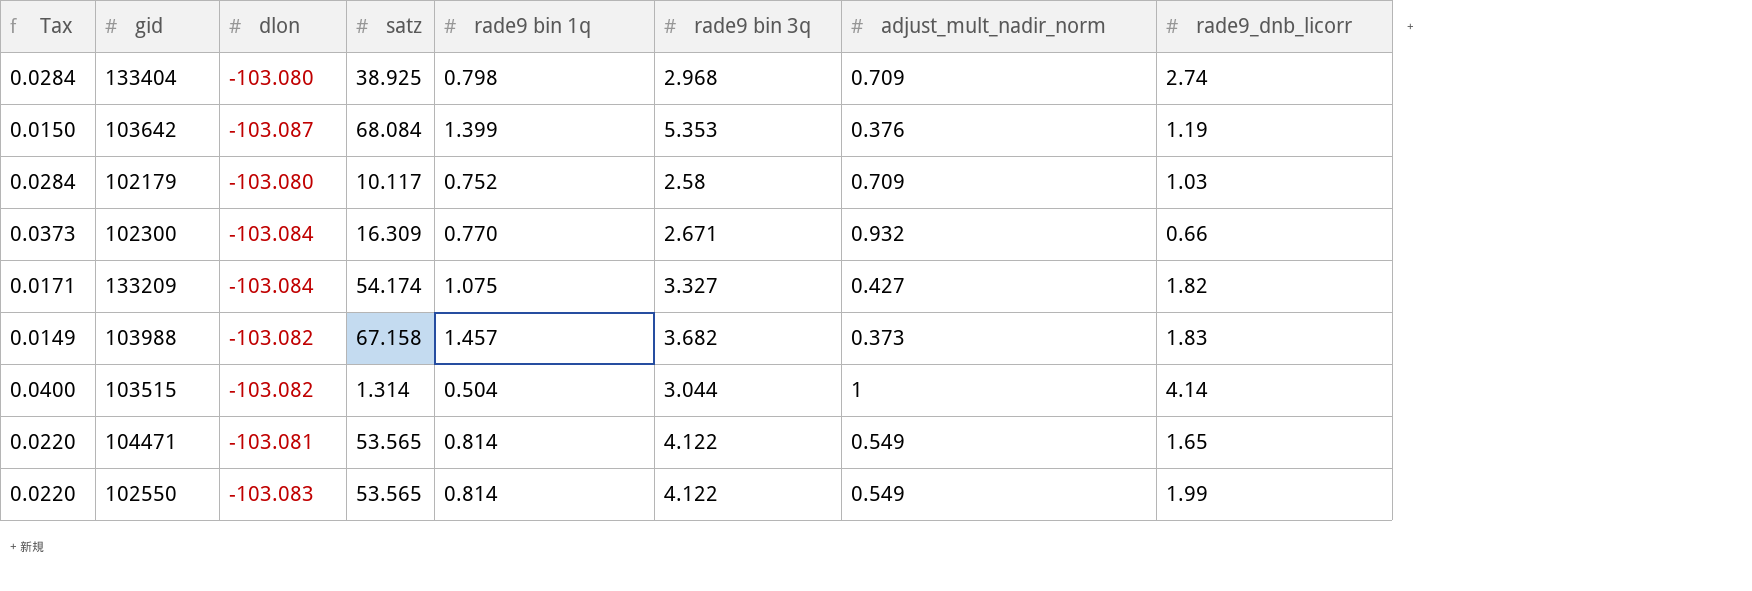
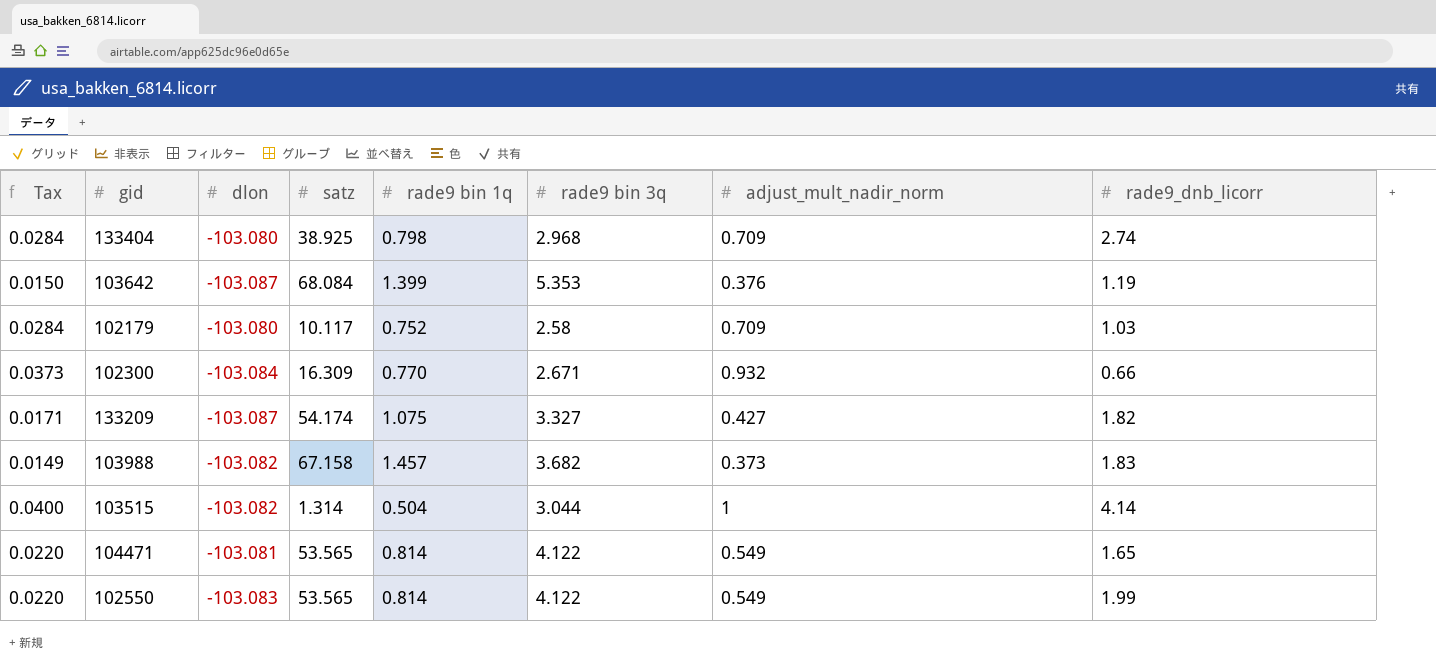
133209 | dlon: -103.084 -> -103.087

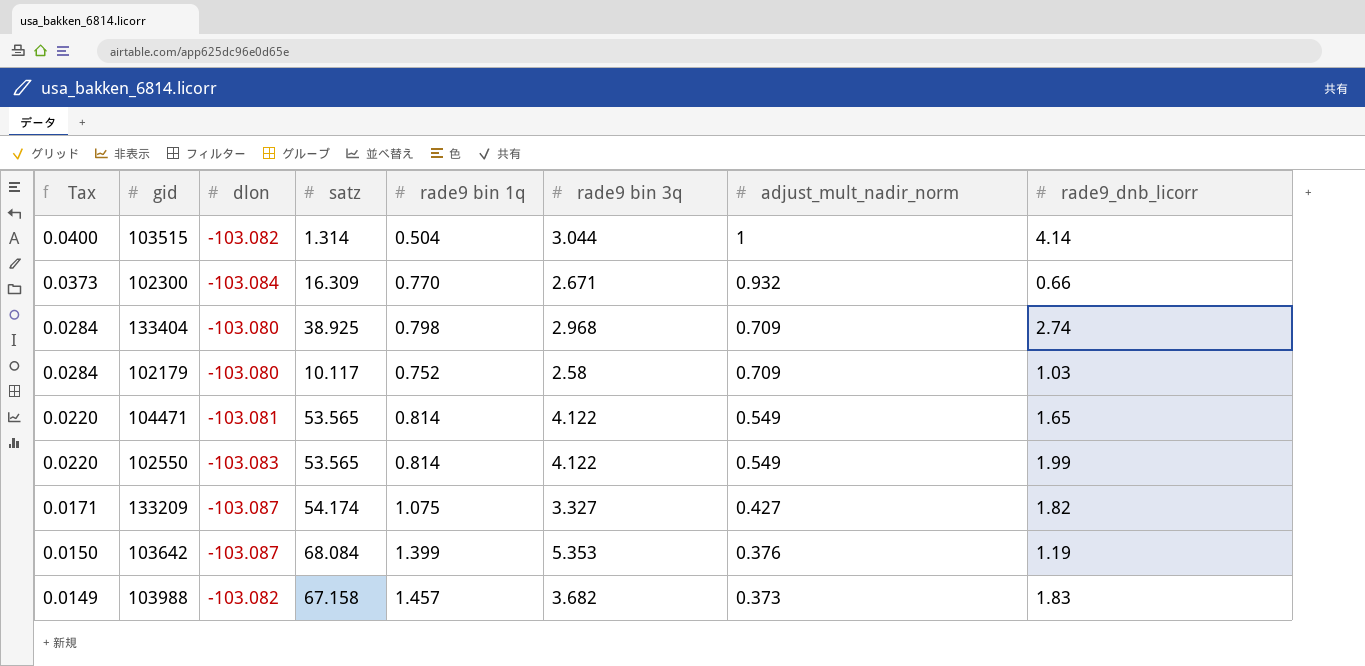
row order: none -> Tax descending

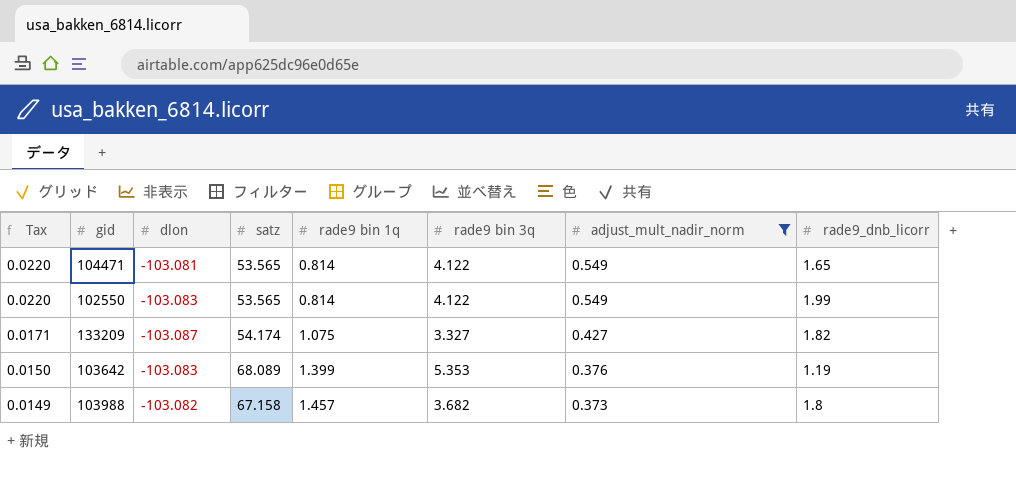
filter: none -> adjust_mult_nadir_norm <= 0.549
103642 | dlon: -103.087 -> -103.083
103642 | satz: 68.084 -> 68.089
103988 | rade9_dnb_licorr: 1.83 -> 1.8

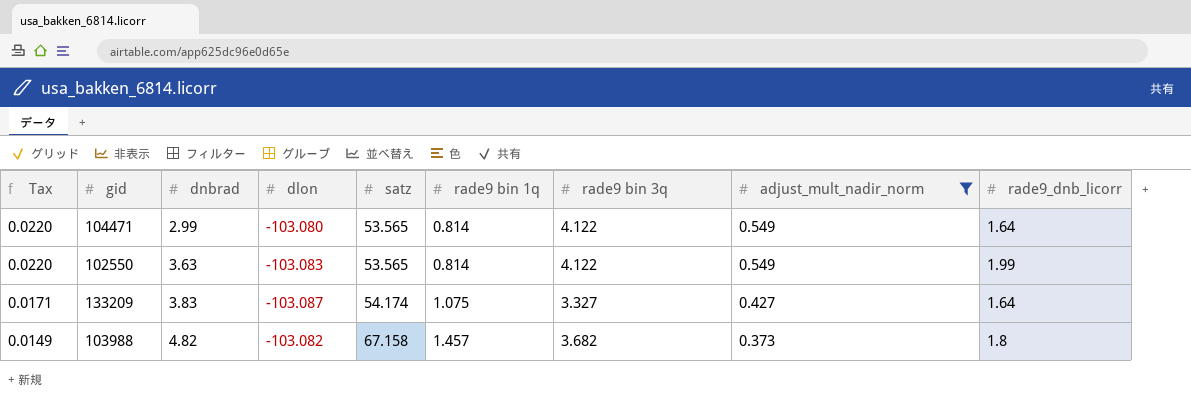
column dnbrad | position: none -> 3
row 103642: 0.0150 | -103.083 | 68.089 | 1.399 | 5.353 | 0.376 | 1.19 -> none
104471 | dlon: -103.081 -> -103.080
104471 | rade9_dnb_licorr: 1.65 -> 1.64
133209 | rade9_dnb_licorr: 1.82 -> 1.64

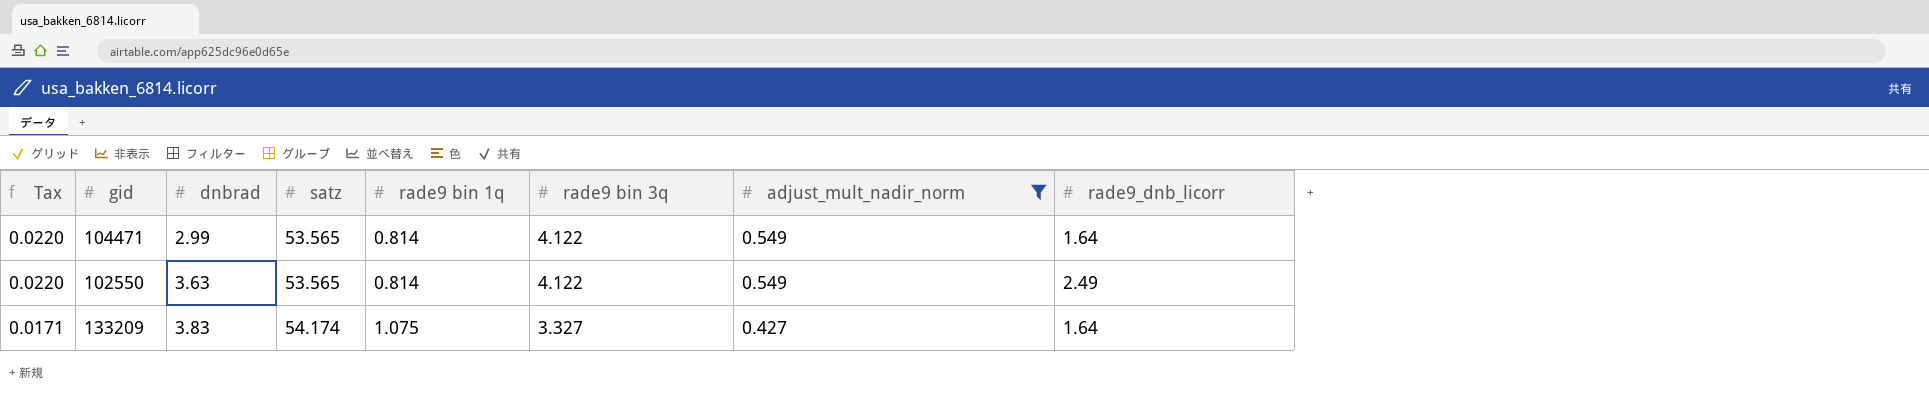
column dlon | position: 4 -> none
row 103988: 0.0149 | 4.82 | -103.082 | 67.158 | 1.457 | 3.682 | 0.373 | 1.8 -> none
102550 | rade9_dnb_licorr: 1.99 -> 2.49

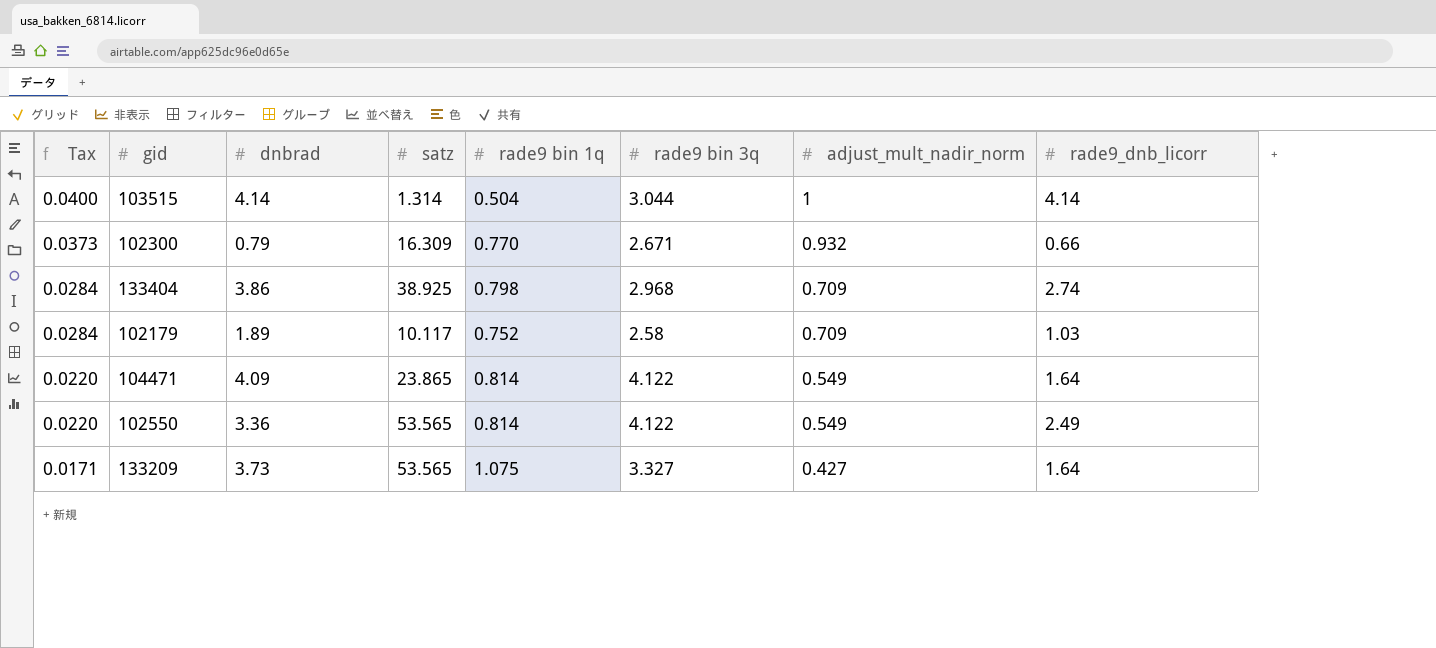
filter: adjust_mult_nadir_norm <= 0.549 -> none
104471 | dnbrad: 2.99 -> 4.09
104471 | satz: 53.565 -> 23.865
102550 | dnbrad: 3.63 -> 3.36
133209 | dnbrad: 3.83 -> 3.73
133209 | satz: 54.174 -> 53.565

